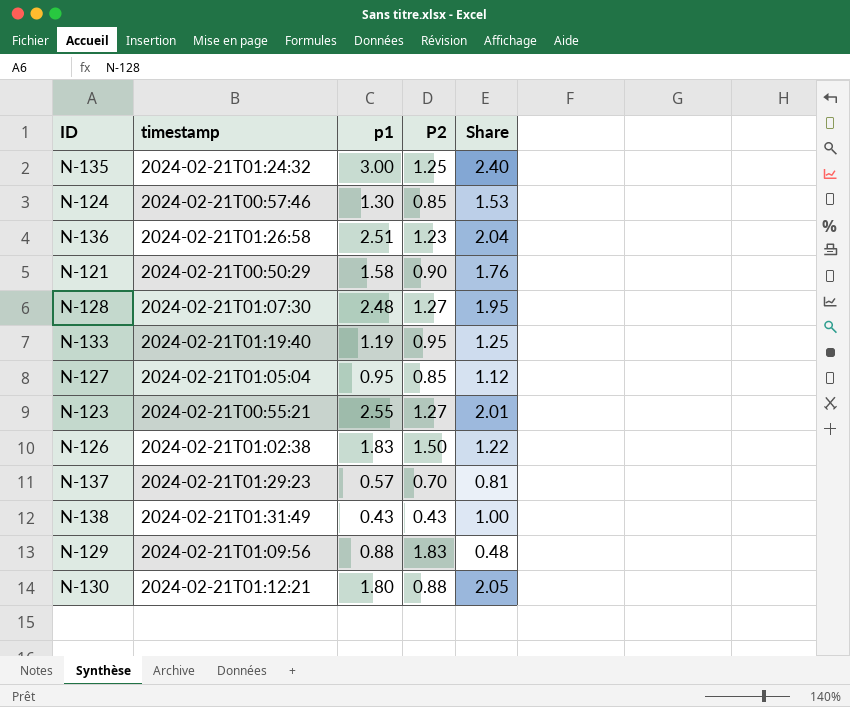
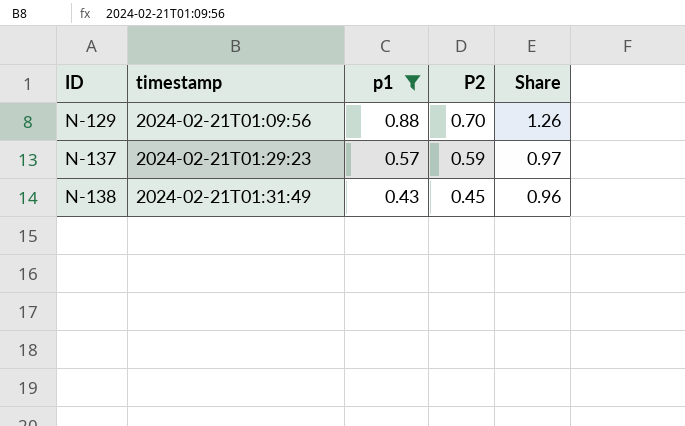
filter: none -> p1 <= 0.88
row order: none -> ID ascending
N-129 | P2: 1.83 -> 0.70
N-129 | Share: 0.48 -> 1.26
N-137 | P2: 0.70 -> 0.59
N-137 | Share: 0.81 -> 0.97
N-138 | P2: 0.43 -> 0.45
N-138 | Share: 1.00 -> 0.96

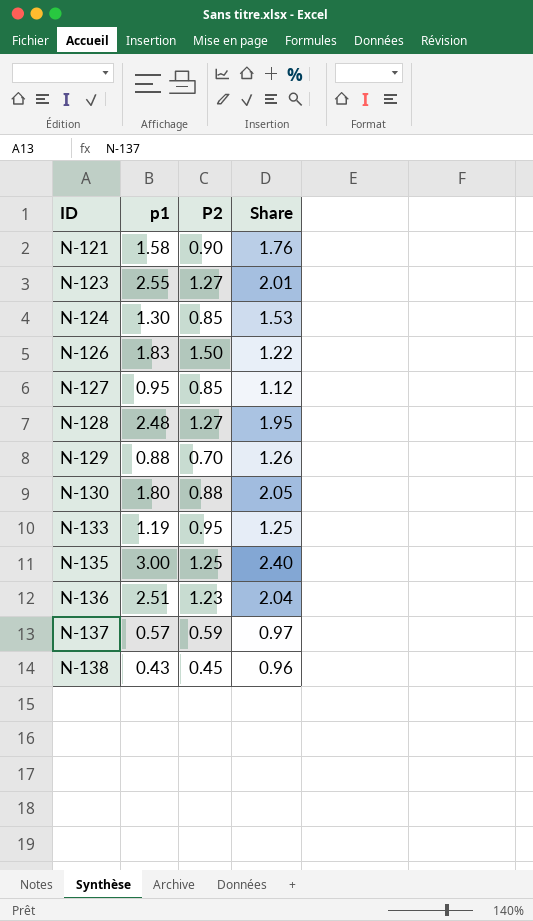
filter: p1 <= 0.88 -> none
column timestamp | position: 2 -> none

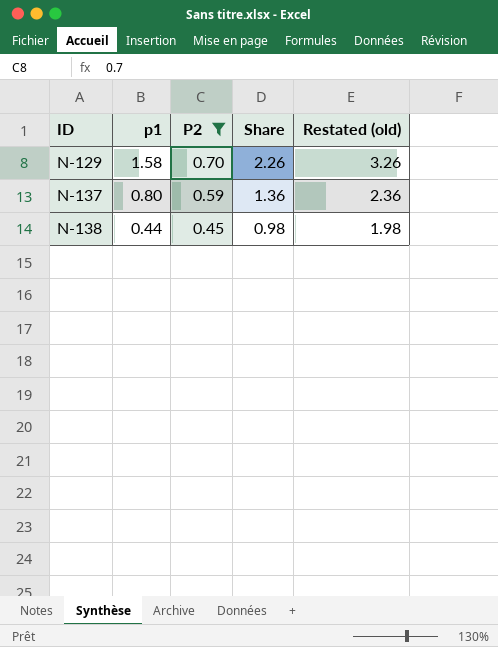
filter: none -> P2 <= 0.70
column Restated (old) | formula: none -> [Share] + 1
N-129 | p1: 0.88 -> 1.58
N-129 | Share: 1.26 -> 2.26
N-137 | p1: 0.57 -> 0.80
N-137 | Share: 0.97 -> 1.36
N-138 | p1: 0.43 -> 0.44
N-138 | Share: 0.96 -> 0.98

